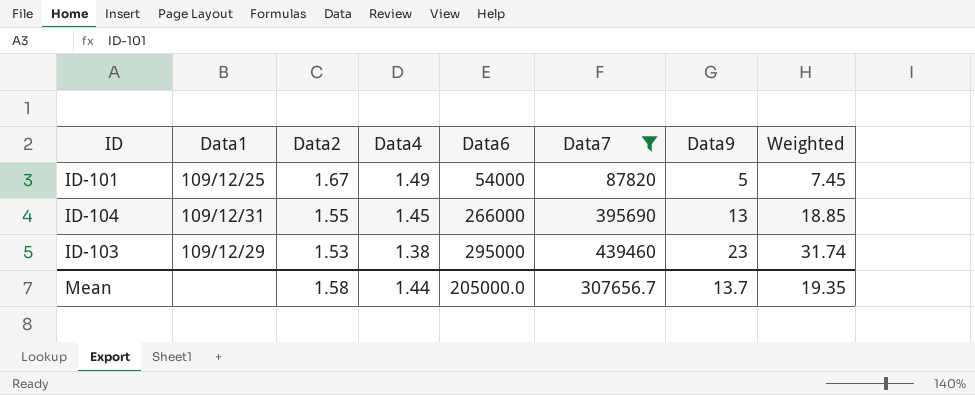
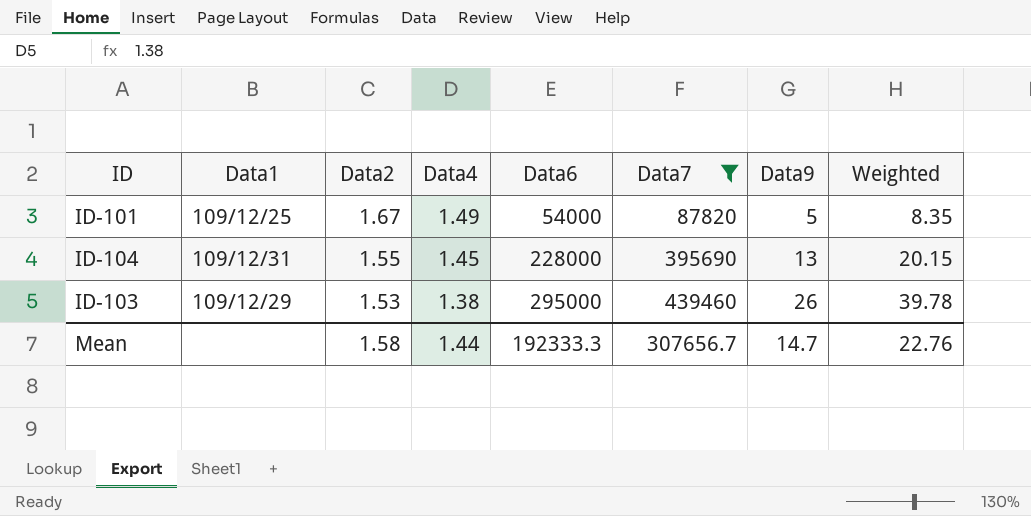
column Weighted | formula: [Data4] * [Data9] -> [Data2] * [Data9]
ID-104 | Data6: 266000 -> 228000
ID-103 | Data9: 23 -> 26
Mean | Data6: 205000.0 -> 192333.3
Mean | Data9: 13.7 -> 14.7
Mean | Weighted: 19.35 -> 22.76

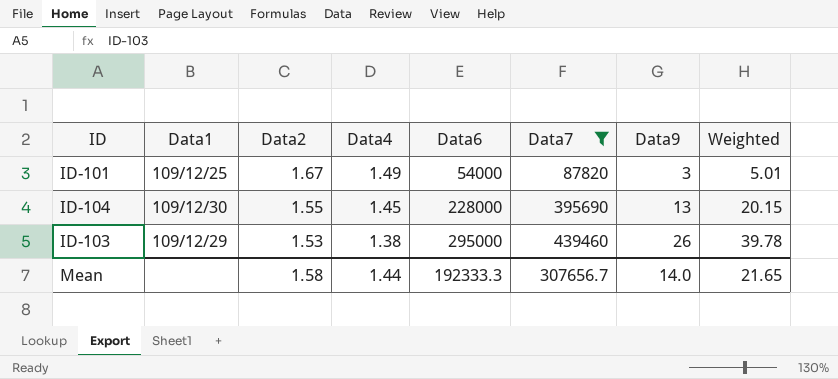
ID-101 | Data9: 5 -> 3
ID-101 | Weighted: 8.35 -> 5.01
ID-104 | Data1: 109/12/31 -> 109/12/30
Mean | Data9: 14.7 -> 14.0
Mean | Weighted: 22.76 -> 21.65

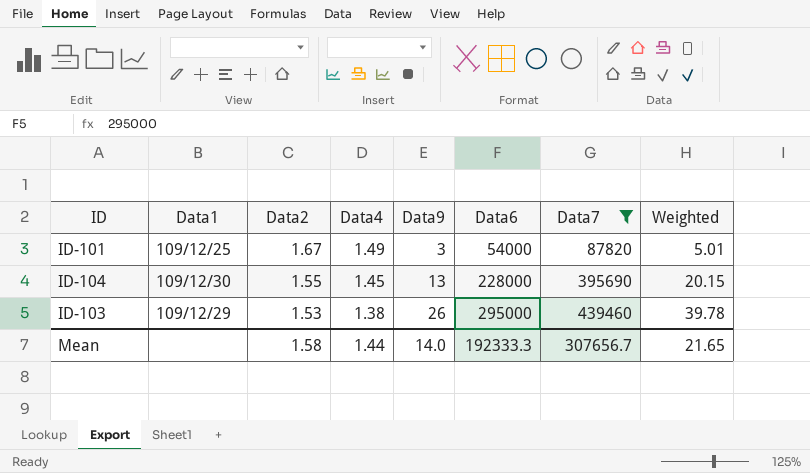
column Data9 | position: 7 -> 5

